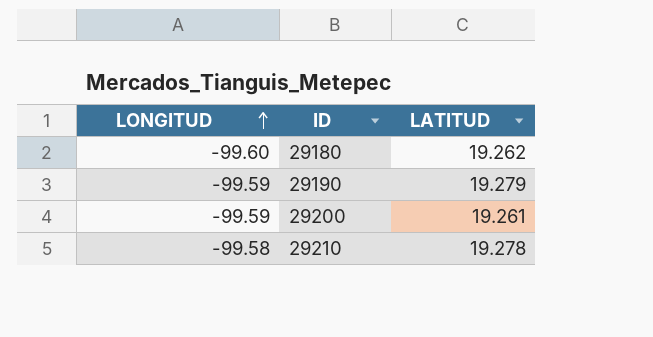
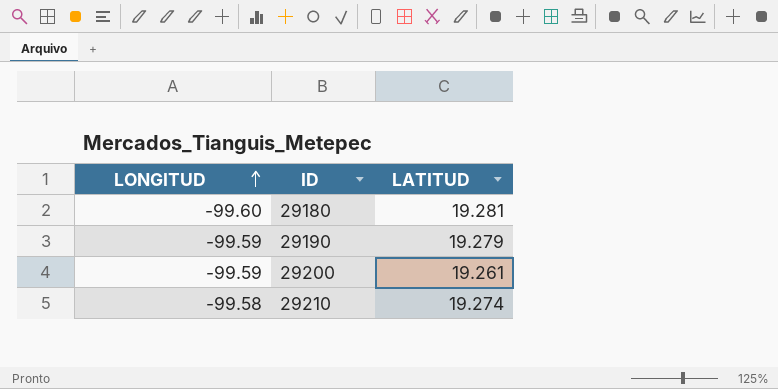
29180 | LATITUD: 19.262 -> 19.281
29210 | LATITUD: 19.278 -> 19.274

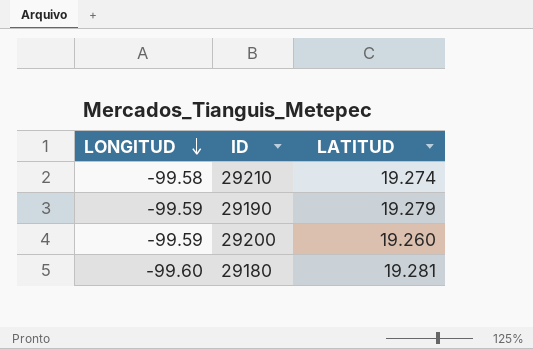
row order: LONGITUD ascending -> LONGITUD descending
29200 | LATITUD: 19.261 -> 19.260

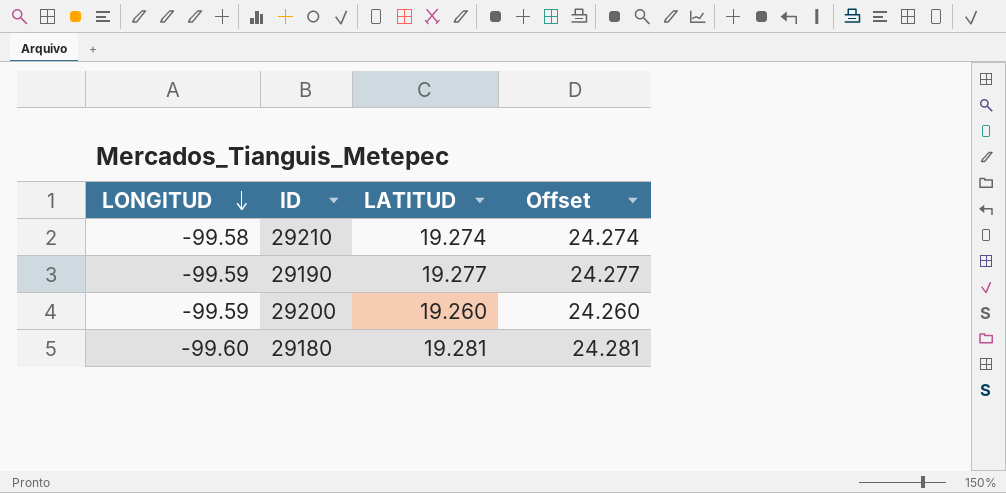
column Offset | formula: none -> [LATITUD] + 5
29190 | LATITUD: 19.279 -> 19.277

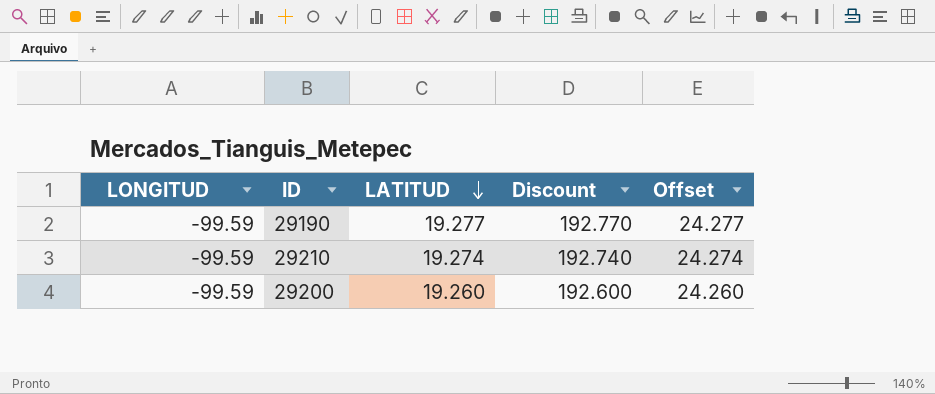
row order: LONGITUD descending -> LATITUD descending
column Discount | formula: none -> [LATITUD] * 10
row 29180: -99.60 | 19.281 | 24.281 -> none
29210 | LONGITUD: -99.58 -> -99.59

